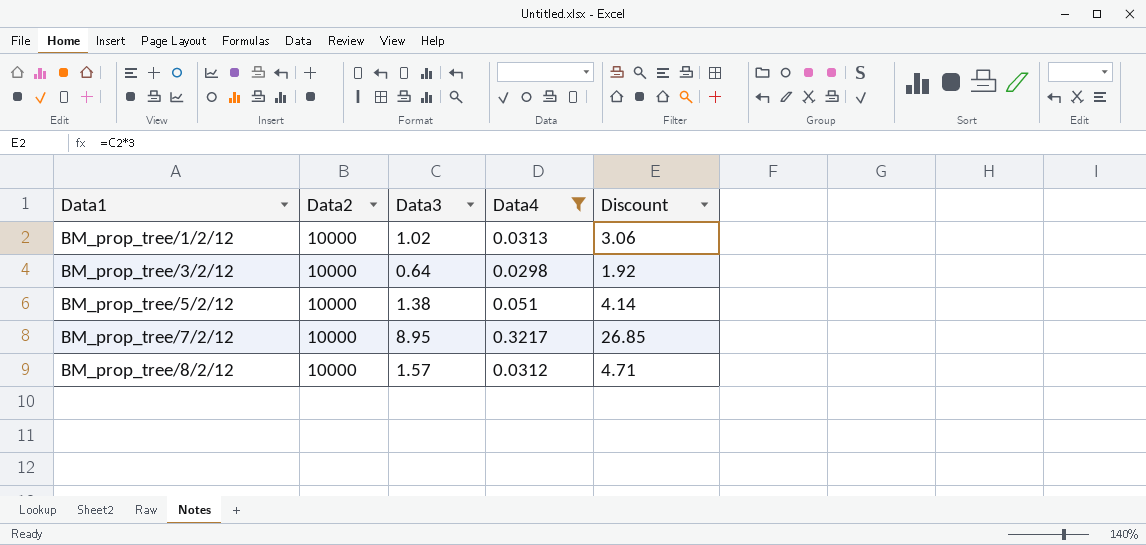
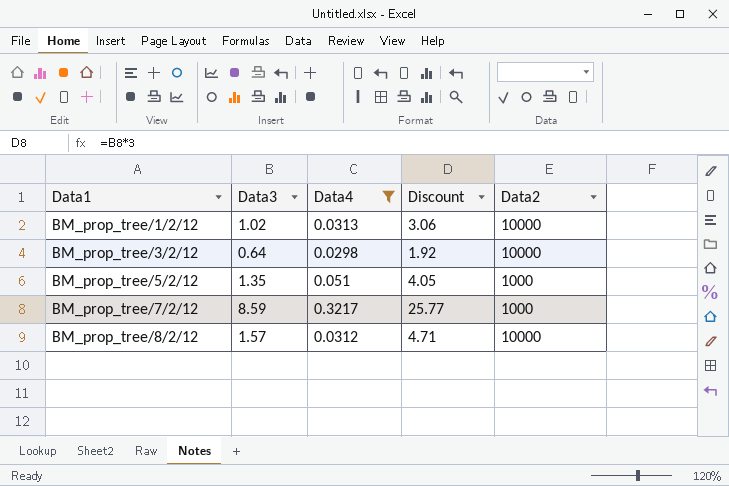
column Data2 | position: 2 -> 5
BM_prop_tree/5/2/12 | Data3: 1.38 -> 1.35
BM_prop_tree/5/2/12 | Discount: 4.14 -> 4.05
BM_prop_tree/5/2/12 | Data2: 10000 -> 1000
BM_prop_tree/7/2/12 | Data3: 8.95 -> 8.59
BM_prop_tree/7/2/12 | Discount: 26.85 -> 25.77
BM_prop_tree/7/2/12 | Data2: 10000 -> 1000

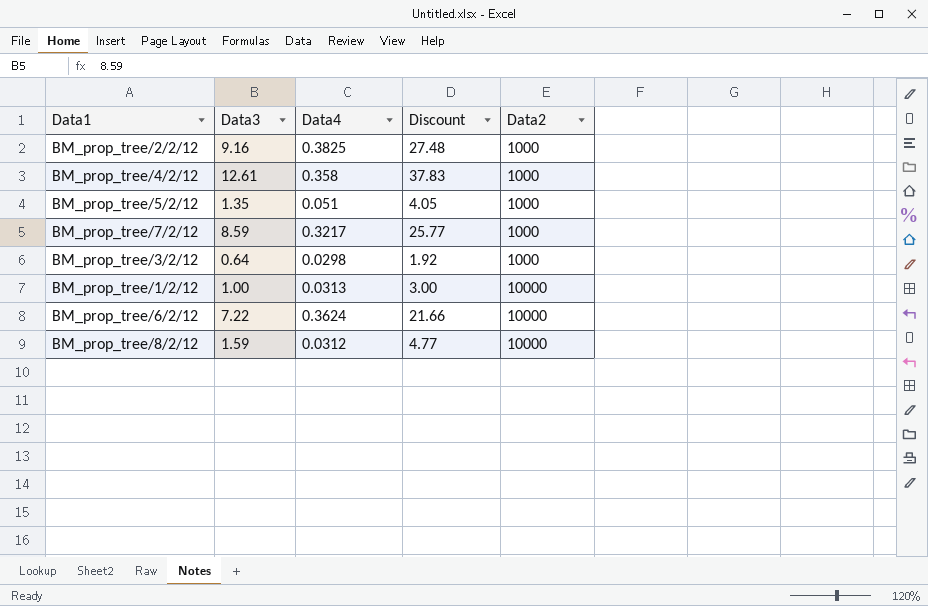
filter: Data4 <= 0.3217 -> none
row order: Data1 ascending -> Data2 ascending
BM_prop_tree/3/2/12 | Data2: 10000 -> 1000
BM_prop_tree/1/2/12 | Data3: 1.02 -> 1.00
BM_prop_tree/1/2/12 | Discount: 3.06 -> 3.00
BM_prop_tree/8/2/12 | Data3: 1.57 -> 1.59
BM_prop_tree/8/2/12 | Discount: 4.71 -> 4.77

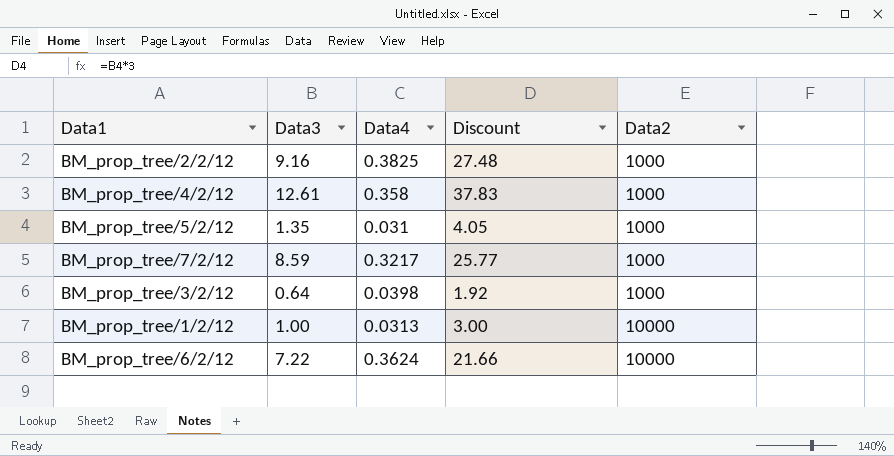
row BM_prop_tree/8/2/12: 1.59 | 0.0312 | 4.77 | 10000 -> none
BM_prop_tree/5/2/12 | Data4: 0.051 -> 0.031
BM_prop_tree/3/2/12 | Data4: 0.0298 -> 0.0398

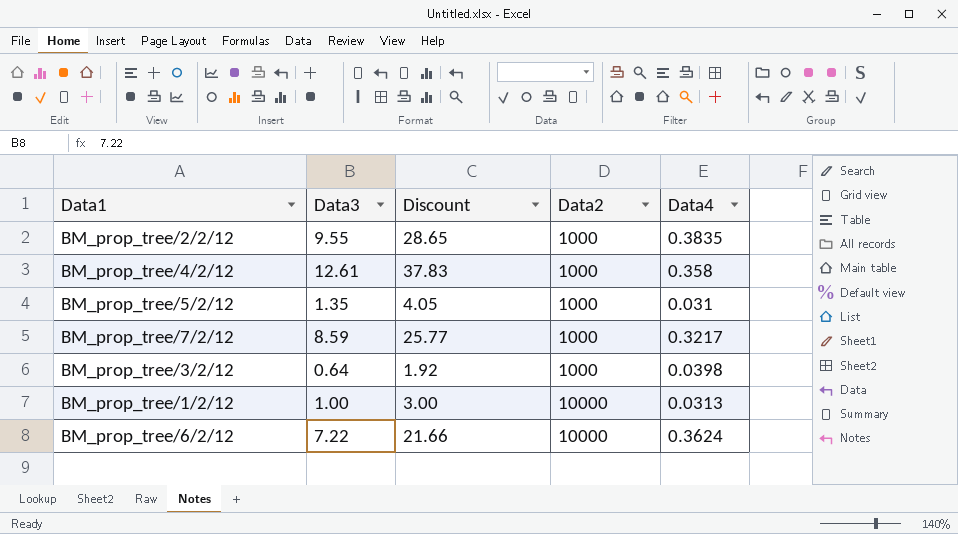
column Data4 | position: 3 -> 5
BM_prop_tree/2/2/12 | Data3: 9.16 -> 9.55
BM_prop_tree/2/2/12 | Discount: 27.48 -> 28.65
BM_prop_tree/2/2/12 | Data4: 0.3825 -> 0.3835

